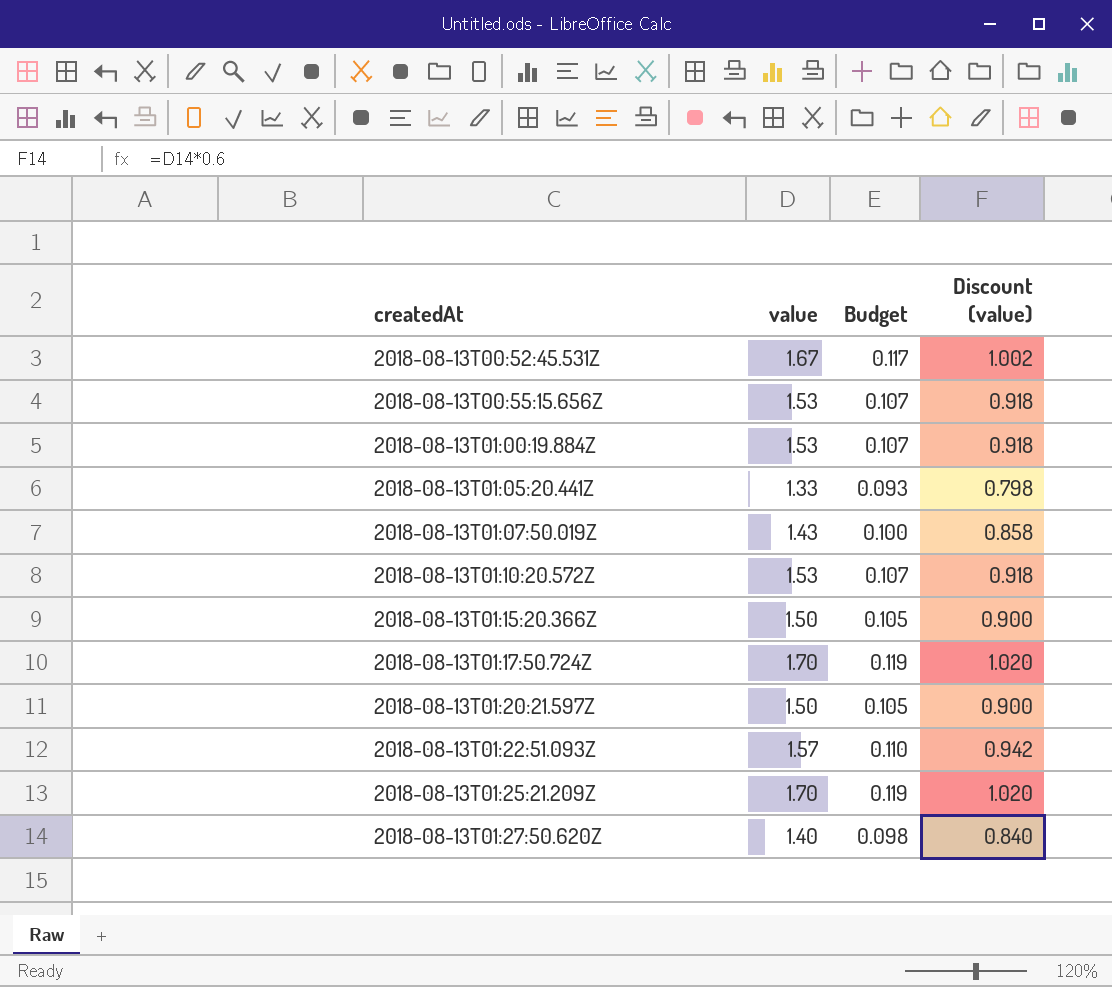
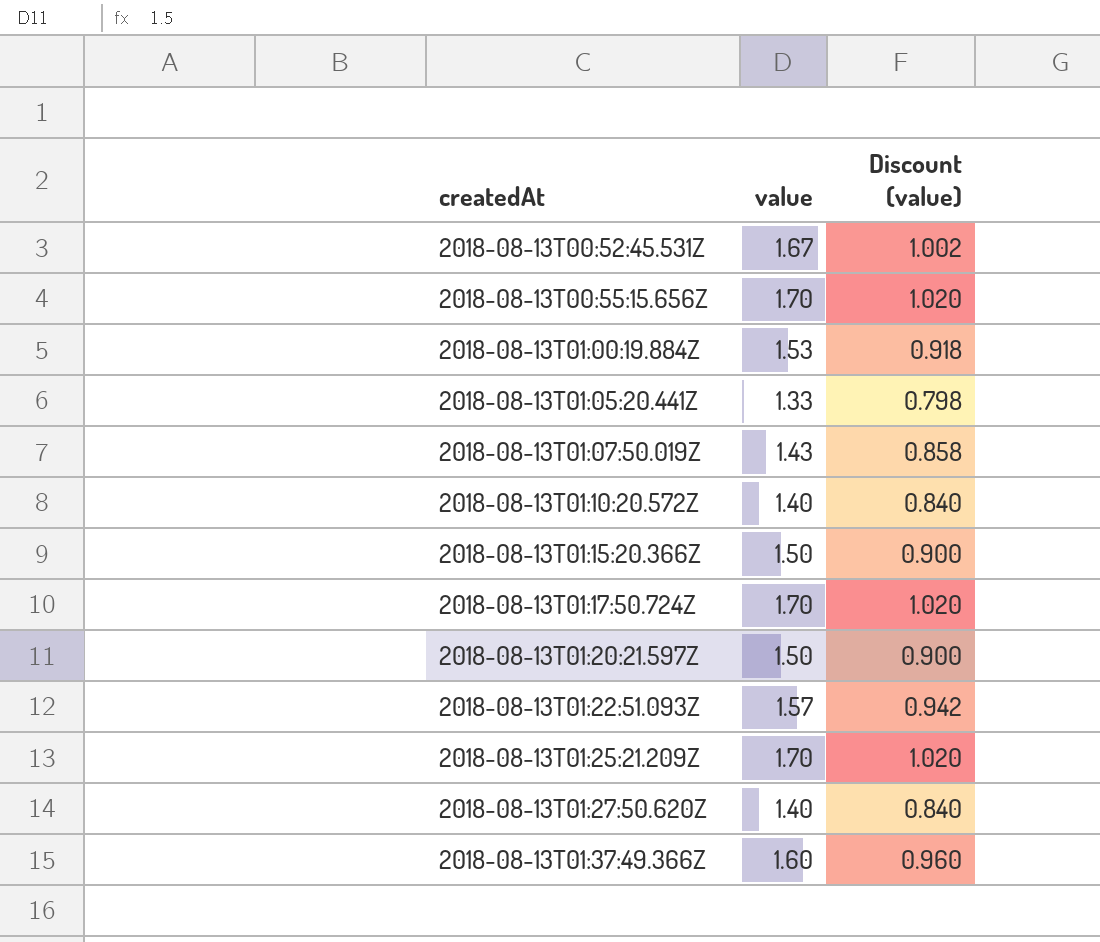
column Budget | formula: [value] * 0.07 -> none
2018-08-13T00:55:15.656Z | value: 1.53 -> 1.70
2018-08-13T00:55:15.656Z | Discount (value): 0.918 -> 1.020
2018-08-13T01:10:20.572Z | value: 1.53 -> 1.40
2018-08-13T01:10:20.572Z | Discount (value): 0.918 -> 0.840
row 2018-08-13T01:37:49.366Z: none -> 1.60 | 0.960

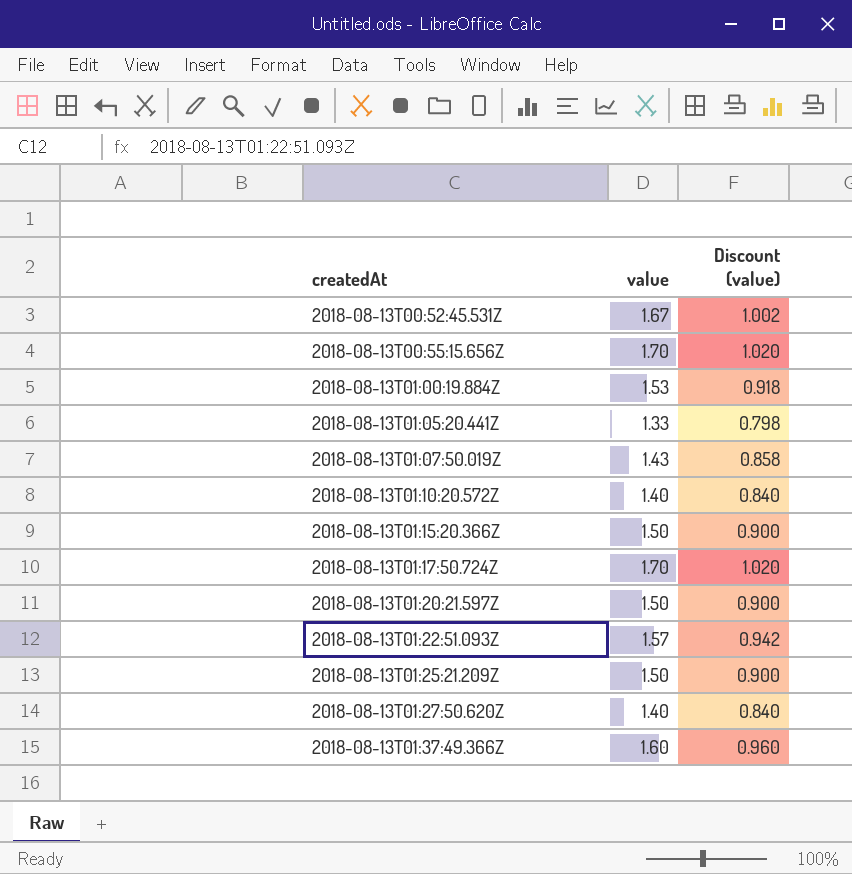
2018-08-13T01:25:21.209Z | value: 1.70 -> 1.50
2018-08-13T01:25:21.209Z | Discount (value): 1.020 -> 0.900

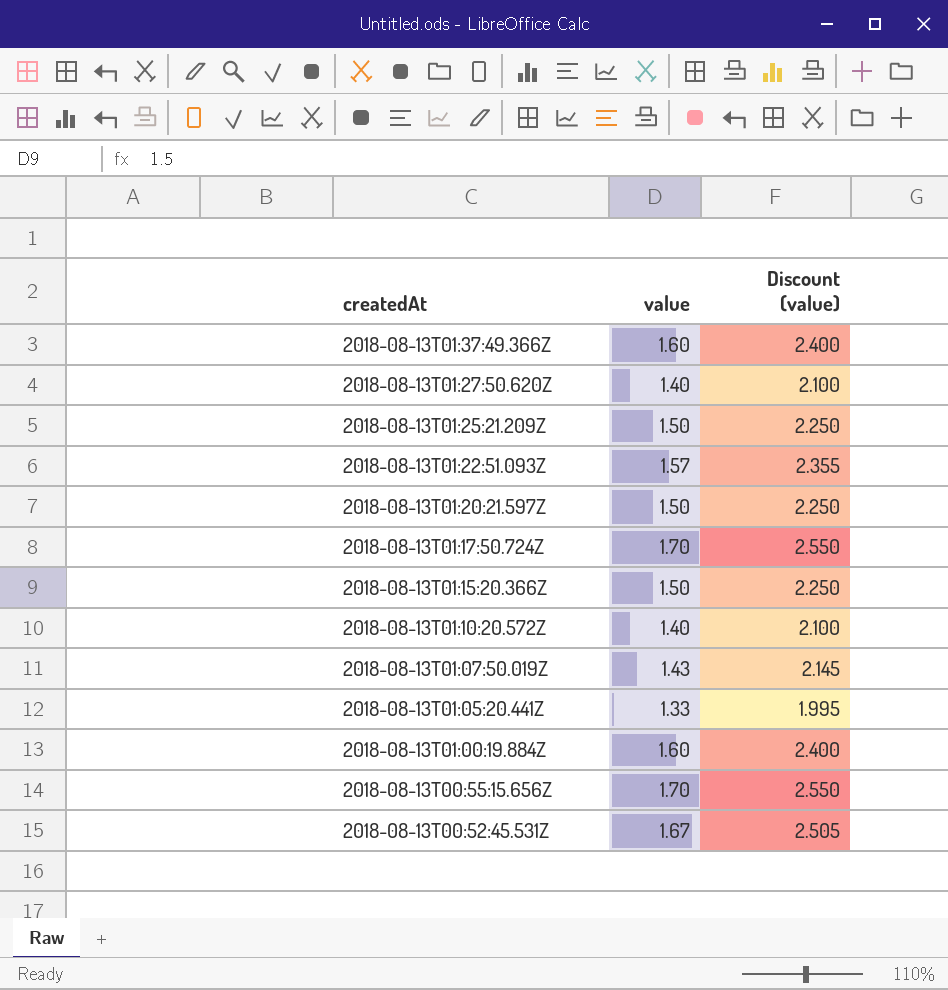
row order: createdAt ascending -> createdAt descending
column Discount (value) | formula: [value] * 0.6 -> [value] * 1.5
2018-08-13T01:00:19.884Z | value: 1.53 -> 1.60

